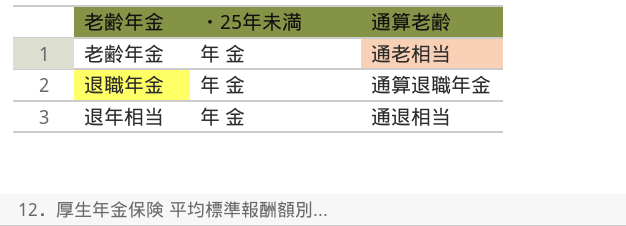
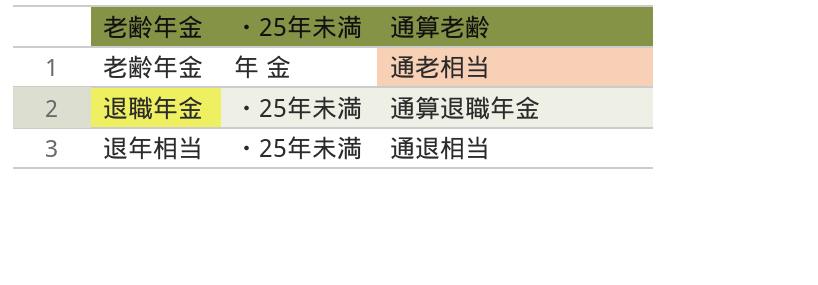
退職年金 | ・25年未満: 年 金 -> ・25年未満
退年相当 | ・25年未満: 年 金 -> ・25年未満

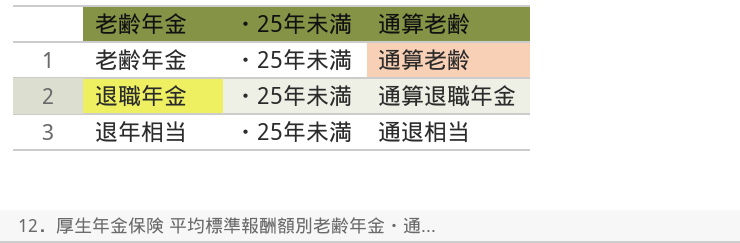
老齢年金 | ・25年未満: 年 金 -> ・25年未満
老齢年金 | 通算老齢: 通老相当 -> 通算老齢

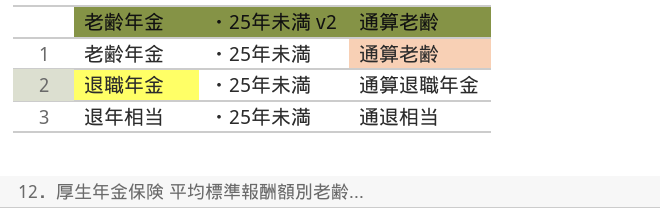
column name: ・25年未満 -> ・25年未満 v2

